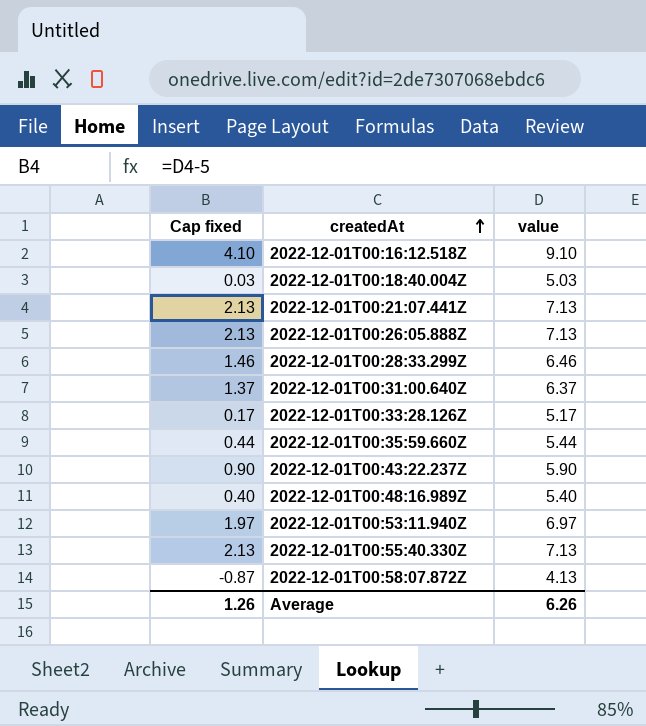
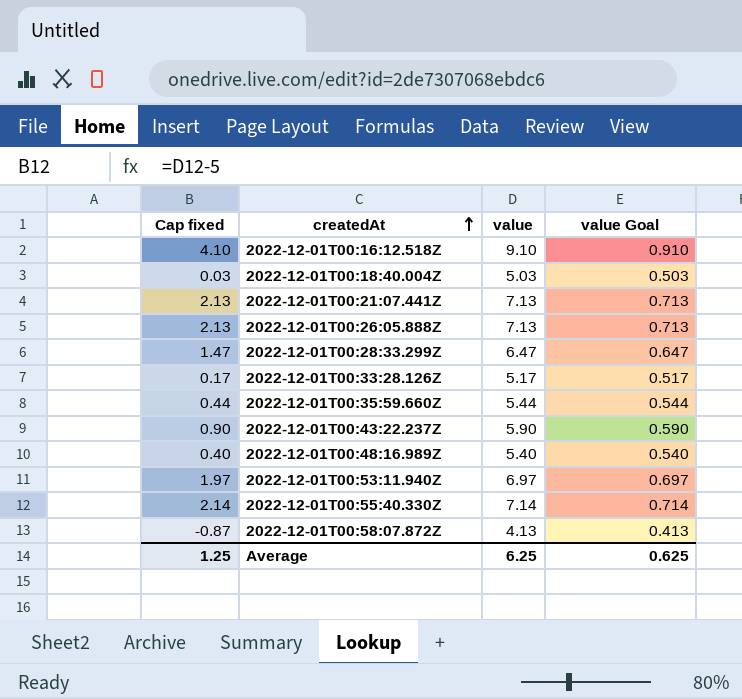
column value Goal | formula: none -> [value] * 0.1
row 2022-12-01T00:31:00.640Z: 1.37 | 6.37 -> none
2022-12-01T00:28:33.299Z | Cap fixed: 1.46 -> 1.47
2022-12-01T00:28:33.299Z | value: 6.46 -> 6.47
2022-12-01T00:55:40.330Z | Cap fixed: 2.13 -> 2.14
2022-12-01T00:55:40.330Z | value: 7.13 -> 7.14
Average | Cap fixed: 1.26 -> 1.25
Average | value: 6.26 -> 6.25

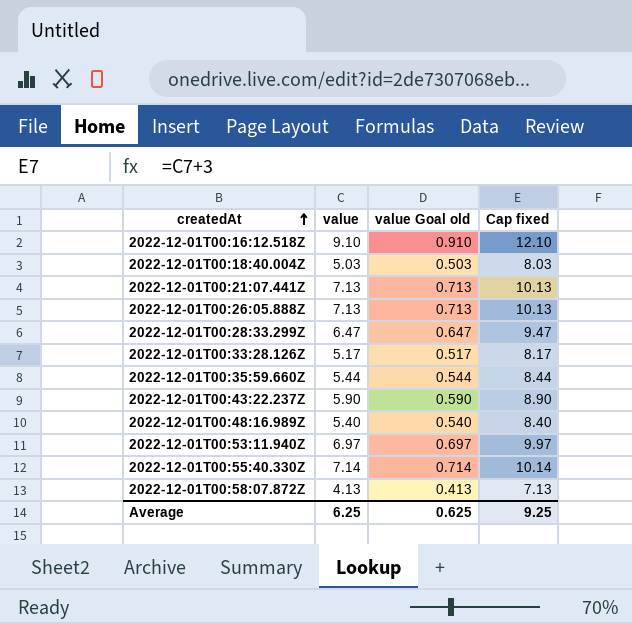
column name: value Goal -> value Goal old
column Cap fixed | formula: [value] - 5 -> [value] + 3
column Cap fixed | position: 1 -> 4
Average | Cap fixed: 1.25 -> 9.25

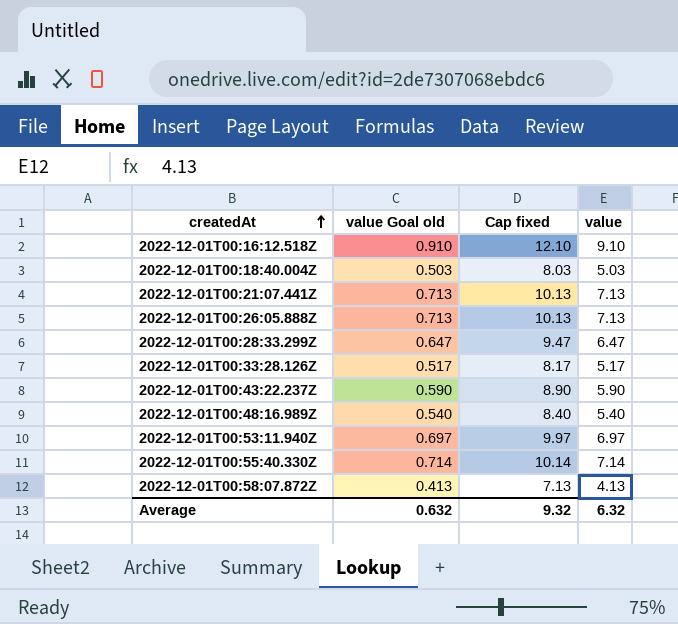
column value | position: 2 -> 4
row 2022-12-01T00:35:59.660Z: 5.44 | 0.544 | 8.44 -> none
Average | value Goal old: 0.625 -> 0.632
Average | Cap fixed: 9.25 -> 9.32
Average | value: 6.25 -> 6.32

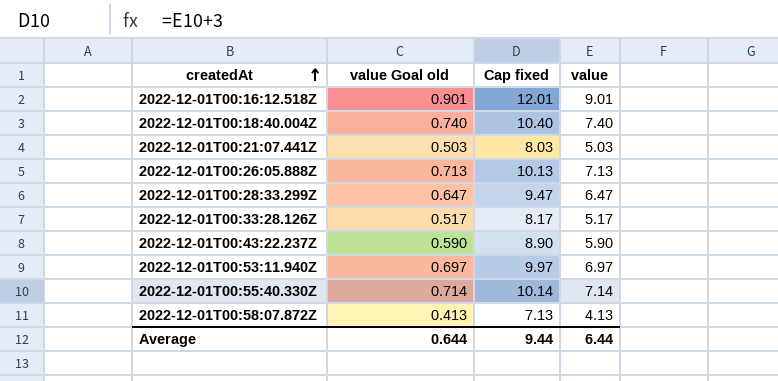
row 2022-12-01T00:48:16.989Z: 0.540 | 8.40 | 5.40 -> none
2022-12-01T00:16:12.518Z | value Goal old: 0.910 -> 0.901
2022-12-01T00:16:12.518Z | Cap fixed: 12.10 -> 12.01
2022-12-01T00:16:12.518Z | value: 9.10 -> 9.01
2022-12-01T00:18:40.004Z | value Goal old: 0.503 -> 0.740
2022-12-01T00:18:40.004Z | Cap fixed: 8.03 -> 10.40
2022-12-01T00:18:40.004Z | value: 5.03 -> 7.40
2022-12-01T00:21:07.441Z | value Goal old: 0.713 -> 0.503
2022-12-01T00:21:07.441Z | Cap fixed: 10.13 -> 8.03
2022-12-01T00:21:07.441Z | value: 7.13 -> 5.03
Average | value Goal old: 0.632 -> 0.644
Average | Cap fixed: 9.32 -> 9.44
Average | value: 6.32 -> 6.44

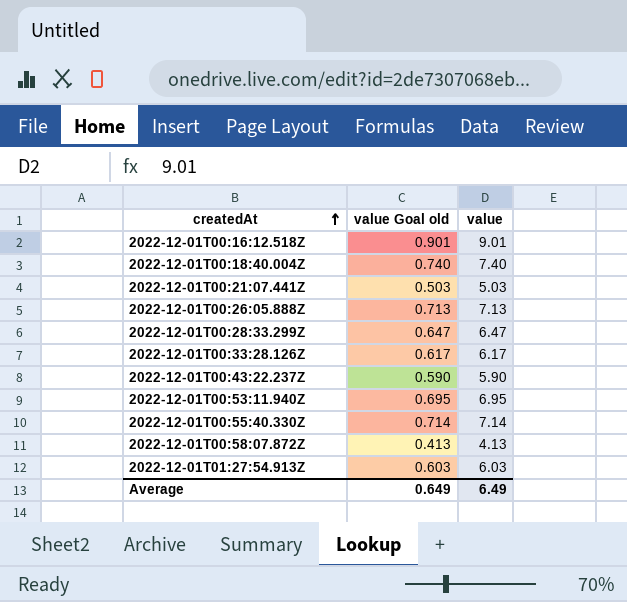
column Cap fixed | formula: [value] + 3 -> none
2022-12-01T00:33:28.126Z | value Goal old: 0.517 -> 0.617
2022-12-01T00:33:28.126Z | value: 5.17 -> 6.17
2022-12-01T00:53:11.940Z | value Goal old: 0.697 -> 0.695
2022-12-01T00:53:11.940Z | value: 6.97 -> 6.95
row 2022-12-01T01:27:54.913Z: none -> 0.603 | 6.03
Average | value Goal old: 0.644 -> 0.649
Average | value: 6.44 -> 6.49

